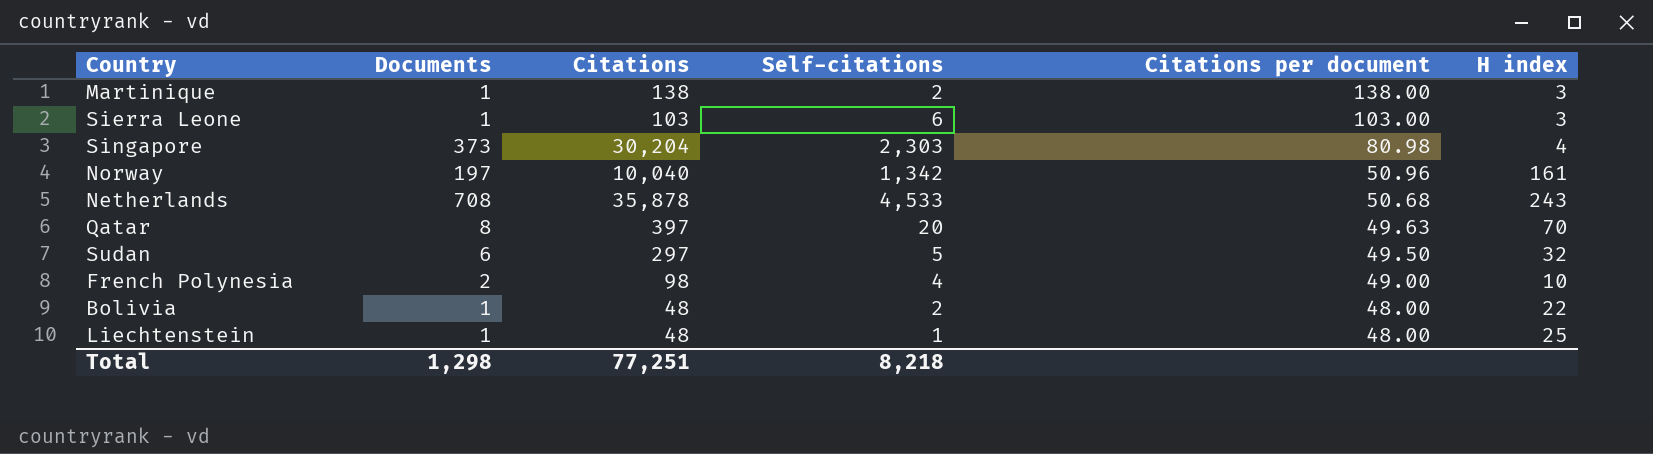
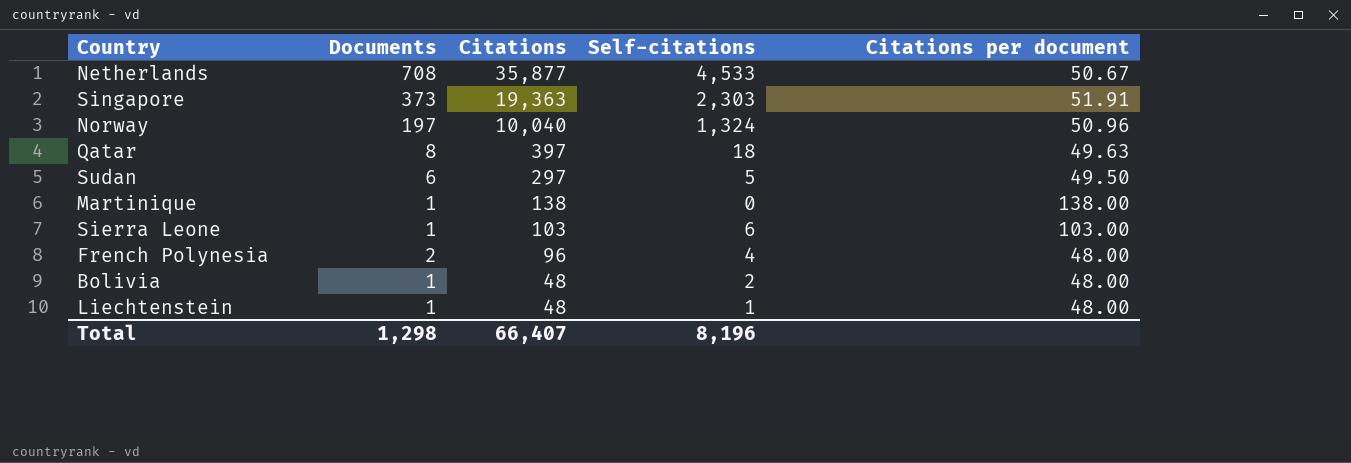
row order: Citations per document descending -> Citations descending
column H index | position: 6 -> none
Netherlands | Citations: 35,878 -> 35,877
Netherlands | Citations per document: 50.68 -> 50.67
Singapore | Citations: 30,204 -> 19,363
Singapore | Citations per document: 80.98 -> 51.91
Norway | Self-citations: 1,342 -> 1,324
Qatar | Self-citations: 20 -> 18
Martinique | Self-citations: 2 -> 0
French Polynesia | Citations: 98 -> 96
French Polynesia | Citations per document: 49.00 -> 48.00
Total | Citations: 77,251 -> 66,407
Total | Self-citations: 8,218 -> 8,196

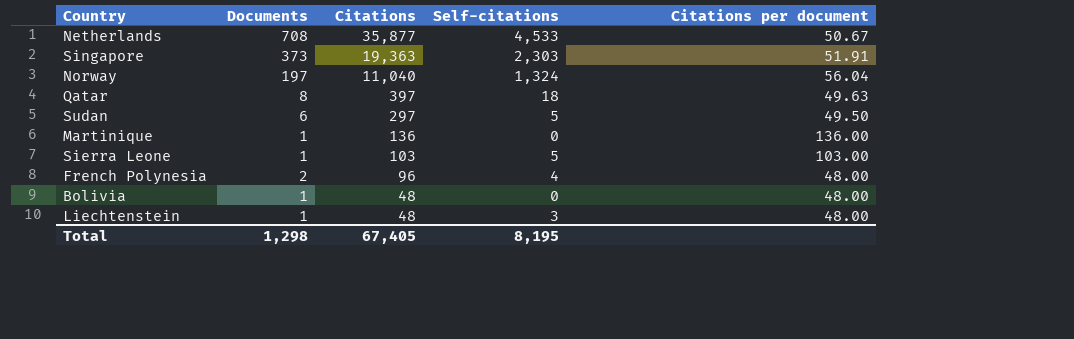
Norway | Citations: 10,040 -> 11,040
Norway | Citations per document: 50.96 -> 56.04
Martinique | Citations: 138 -> 136
Martinique | Citations per document: 138.00 -> 136.00
Sierra Leone | Self-citations: 6 -> 5
Bolivia | Self-citations: 2 -> 0
Liechtenstein | Self-citations: 1 -> 3
Total | Citations: 66,407 -> 67,405
Total | Self-citations: 8,196 -> 8,195

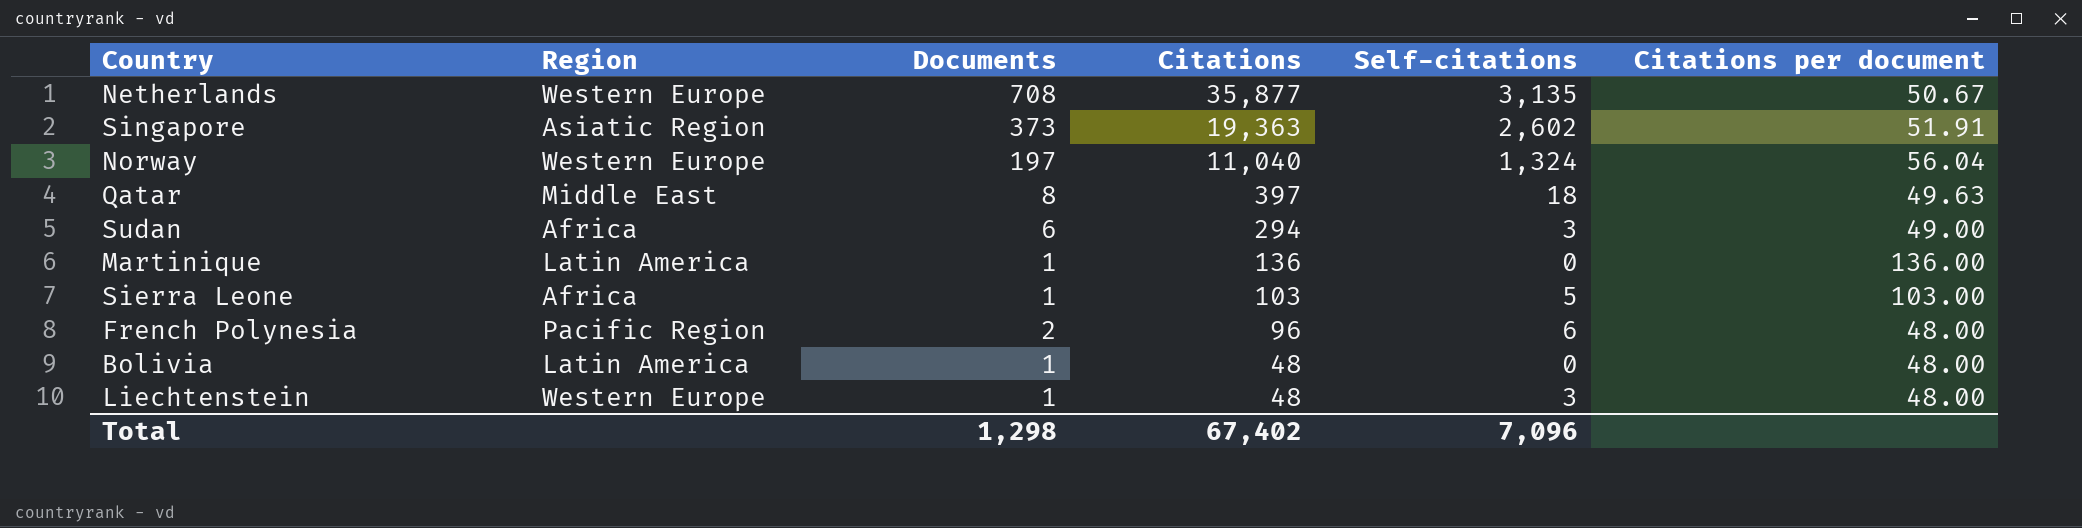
column Region | position: none -> 2
Netherlands | Self-citations: 4,533 -> 3,135
Singapore | Self-citations: 2,303 -> 2,602
Sudan | Citations: 297 -> 294
Sudan | Self-citations: 5 -> 3
Sudan | Citations per document: 49.50 -> 49.00
French Polynesia | Self-citations: 4 -> 6
Total | Citations: 67,405 -> 67,402
Total | Self-citations: 8,195 -> 7,096

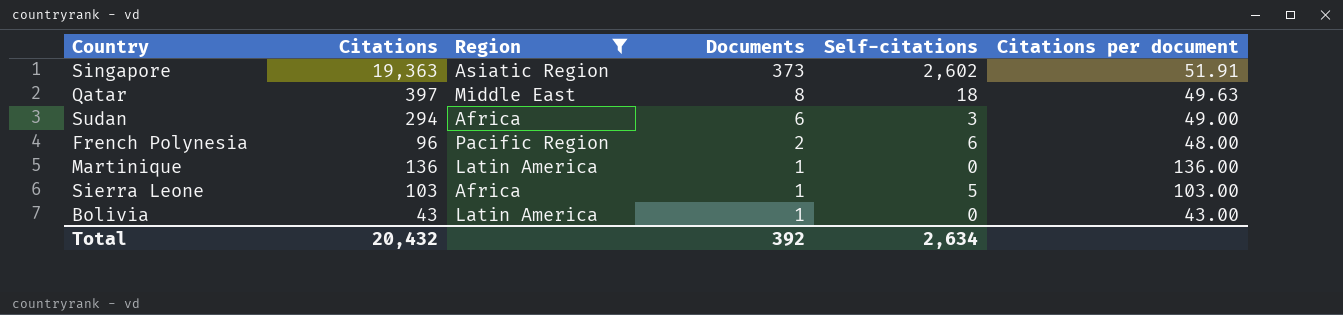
filter: none -> Region != Western Europe
row order: Citations descending -> Documents descending
column Citations | position: 4 -> 2
Bolivia | Citations: 48 -> 43
Bolivia | Citations per document: 48.00 -> 43.00
Total | Citations: 67,402 -> 20,432
Total | Documents: 1,298 -> 392
Total | Self-citations: 7,096 -> 2,634

